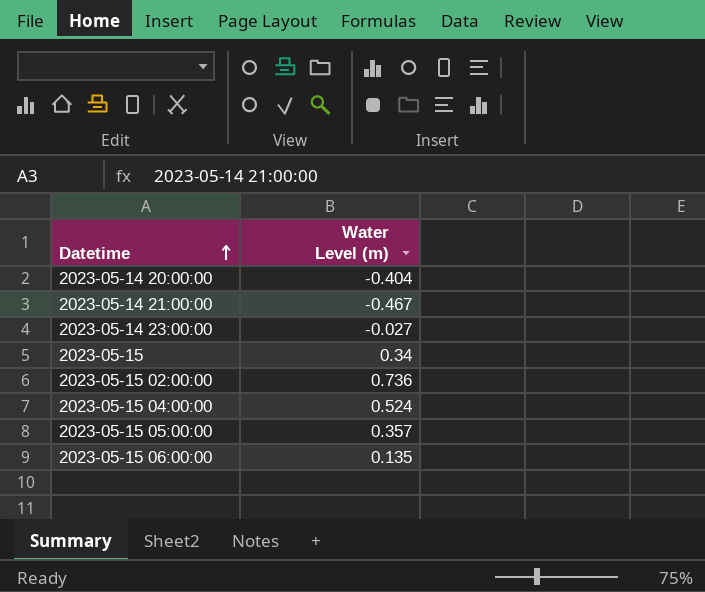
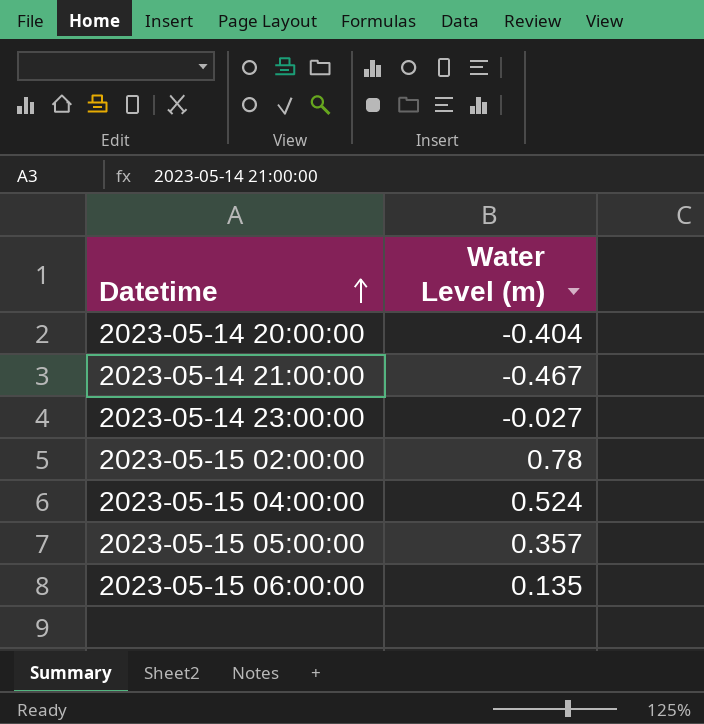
row 2023-05-15: 0.34 -> none
2023-05-15 02:00:00 | Water Level (m): 0.736 -> 0.78

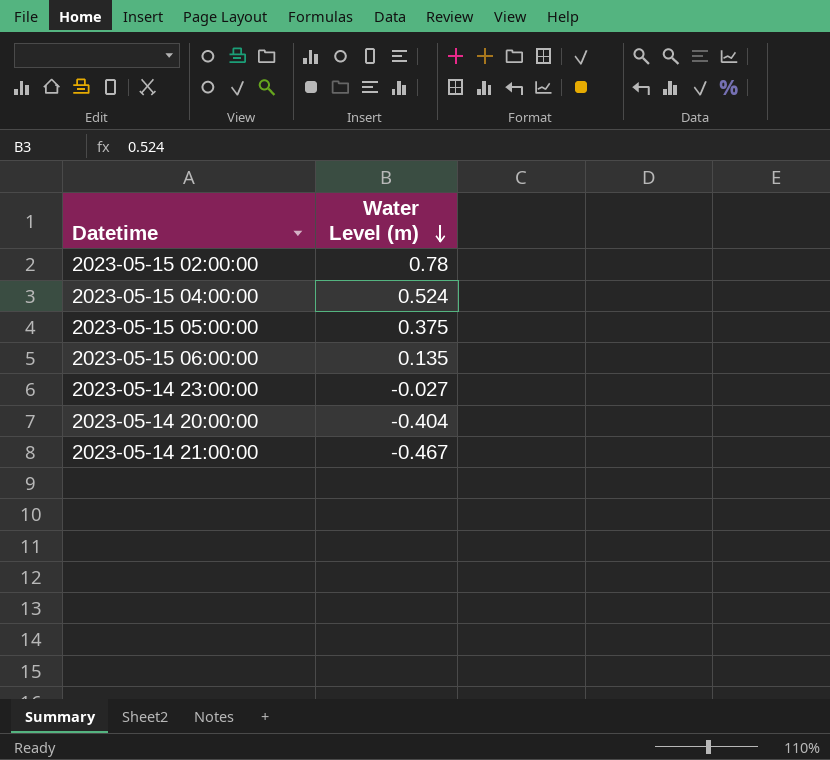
row order: Datetime ascending -> Water Level (m) descending
2023-05-15 05:00:00 | Water Level (m): 0.357 -> 0.375

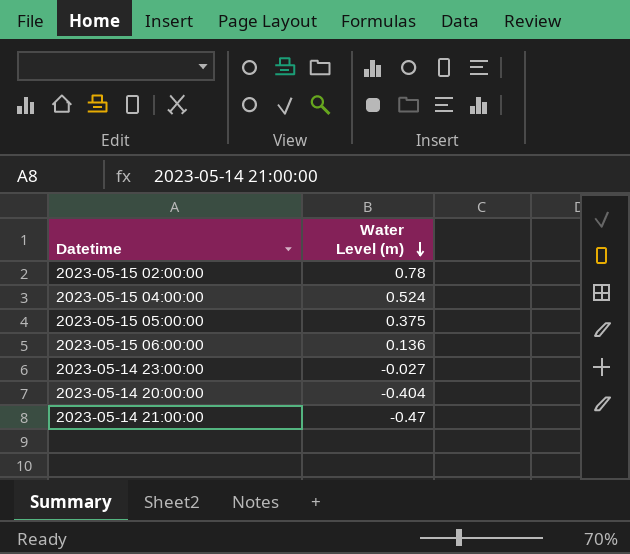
2023-05-15 06:00:00 | Water Level (m): 0.135 -> 0.136
2023-05-14 21:00:00 | Water Level (m): -0.467 -> -0.47

